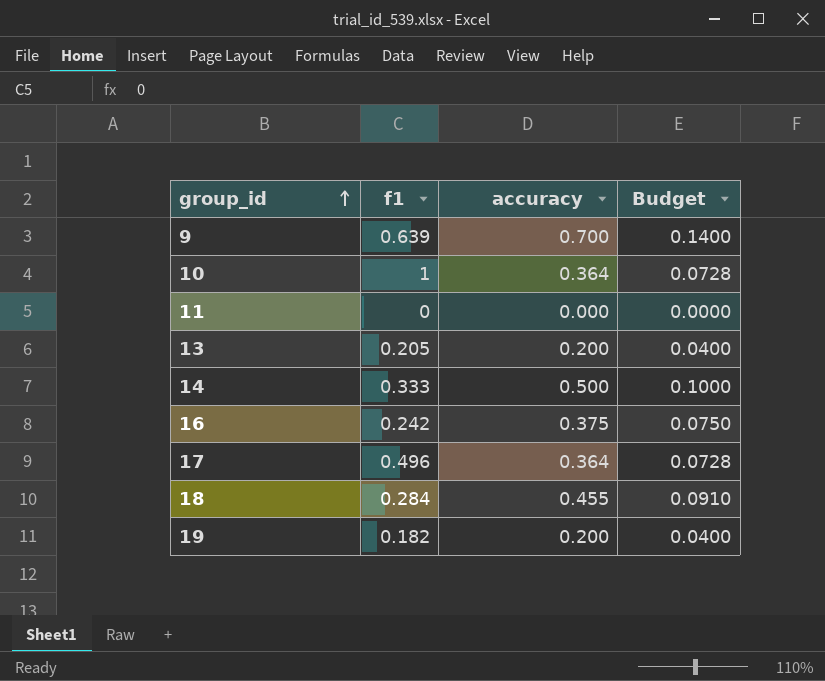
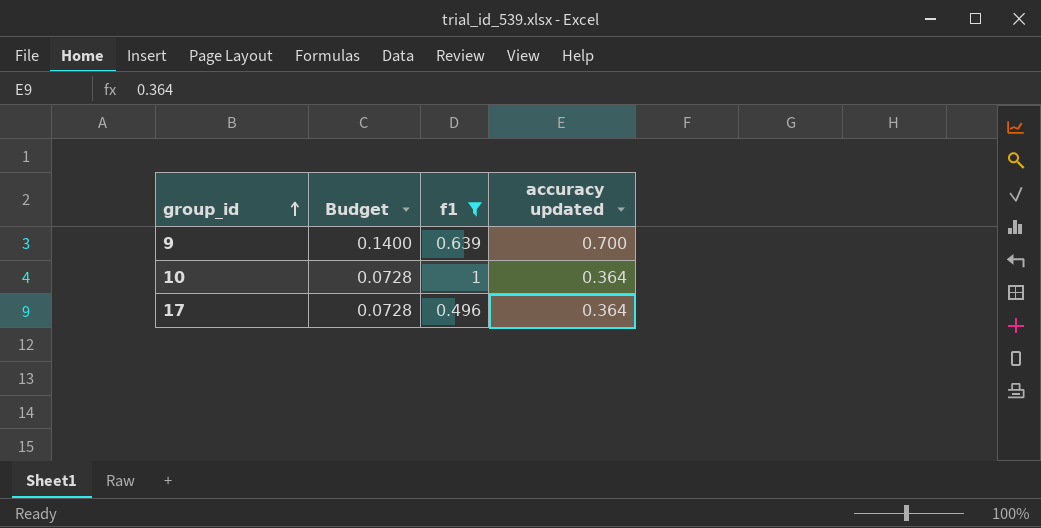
filter: none -> f1 >= 0.496
column Budget | position: 4 -> 2
column name: accuracy -> accuracy updated

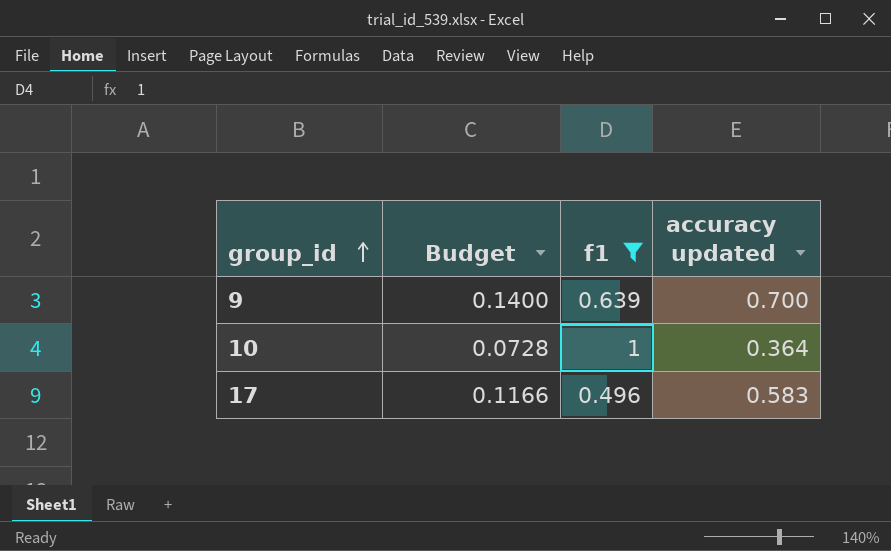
17 | Budget: 0.0728 -> 0.1166
17 | accuracy updated: 0.364 -> 0.583

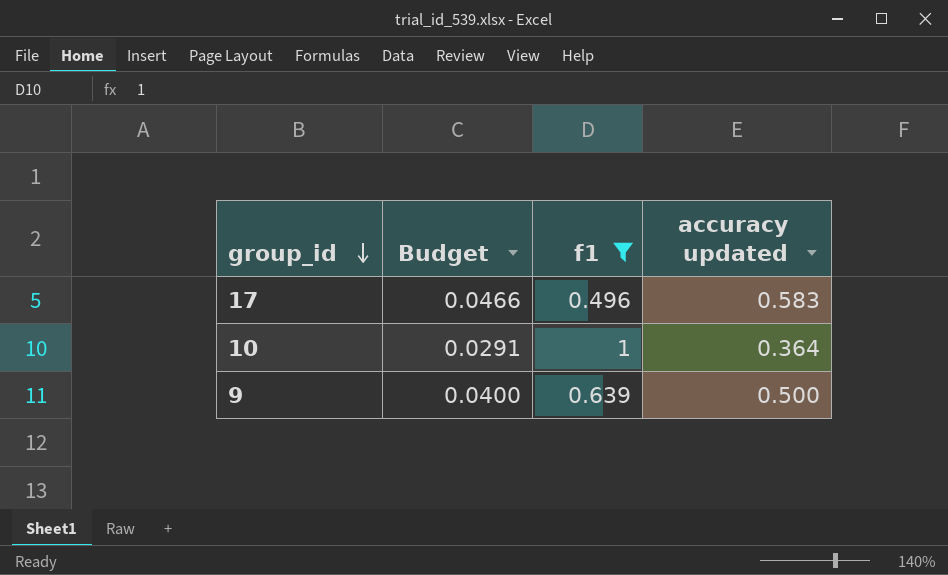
row order: group_id ascending -> group_id descending
column Budget | formula: [accuracy updated] * 0.2 -> [accuracy updated] * 0.08
9 | accuracy updated: 0.700 -> 0.500

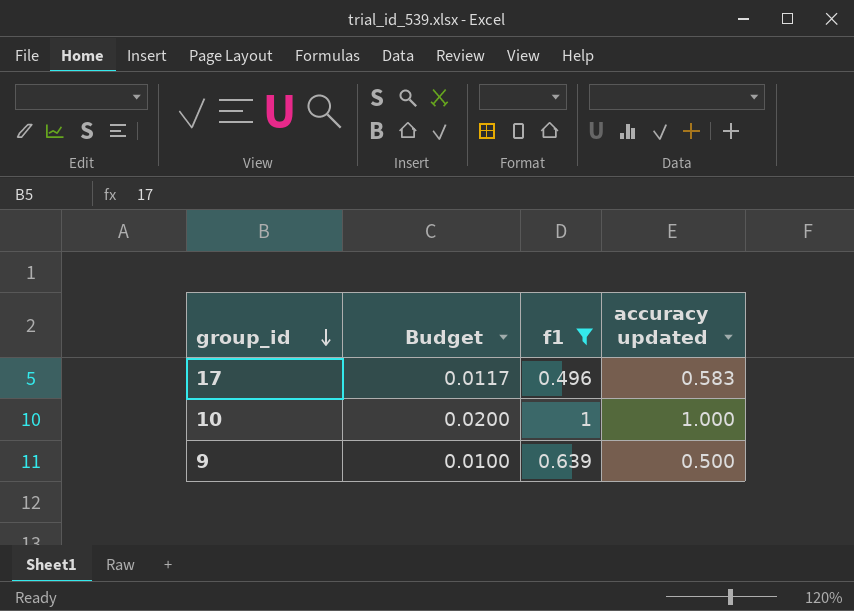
column Budget | formula: [accuracy updated] * 0.08 -> [accuracy updated] * 0.02
10 | accuracy updated: 0.364 -> 1.000

